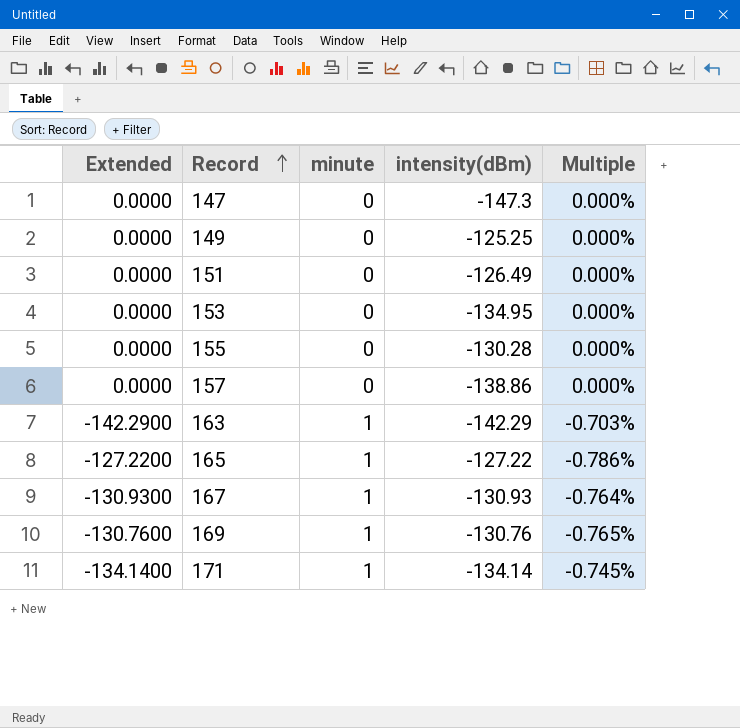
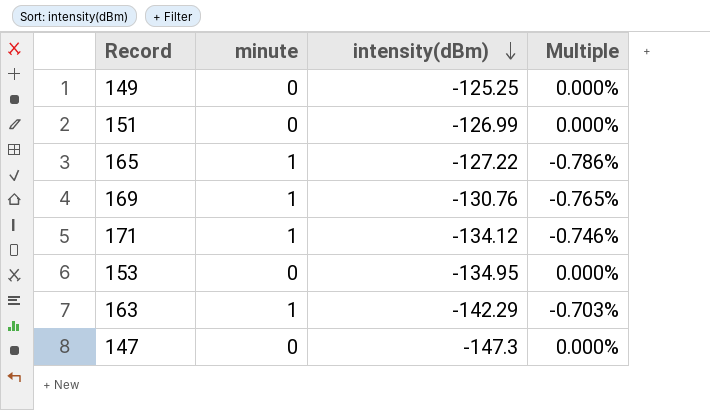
row order: Record ascending -> intensity(dBm) descending
column Extended | formula: [minute] * [intensity(dBm)] -> none
row 155: 0.0000 | 0 | -130.28 | 0.000% -> none
row 157: 0.0000 | 0 | -138.86 | 0.000% -> none
row 167: -130.9300 | 1 | -130.93 | -0.764% -> none
151 | intensity(dBm): -126.49 -> -126.99
171 | intensity(dBm): -134.14 -> -134.12
171 | Multiple: -0.745% -> -0.746%

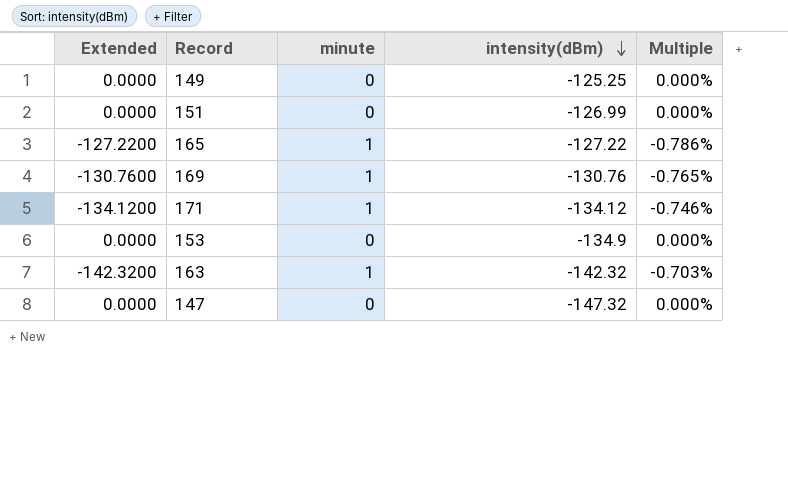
column Extended | formula: none -> [minute] * [intensity(dBm)]
153 | intensity(dBm): -134.95 -> -134.9
163 | intensity(dBm): -142.29 -> -142.32
147 | intensity(dBm): -147.3 -> -147.32

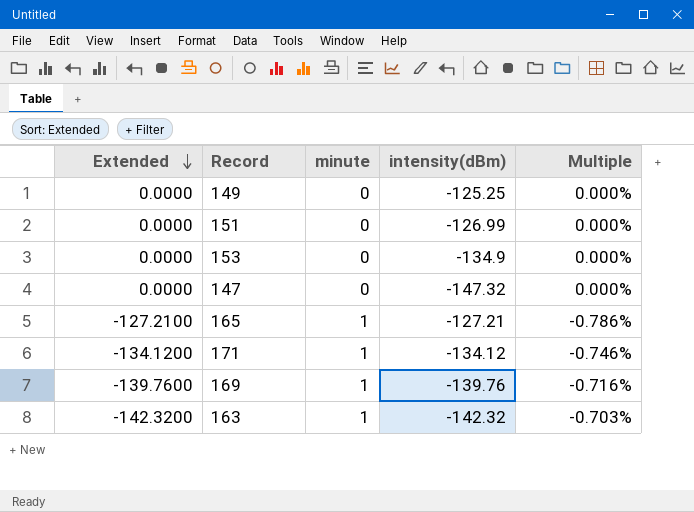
row order: intensity(dBm) descending -> Extended descending
165 | Extended: -127.2200 -> -127.2100
165 | intensity(dBm): -127.22 -> -127.21
169 | Extended: -130.7600 -> -139.7600
169 | intensity(dBm): -130.76 -> -139.76
169 | Multiple: -0.765% -> -0.716%

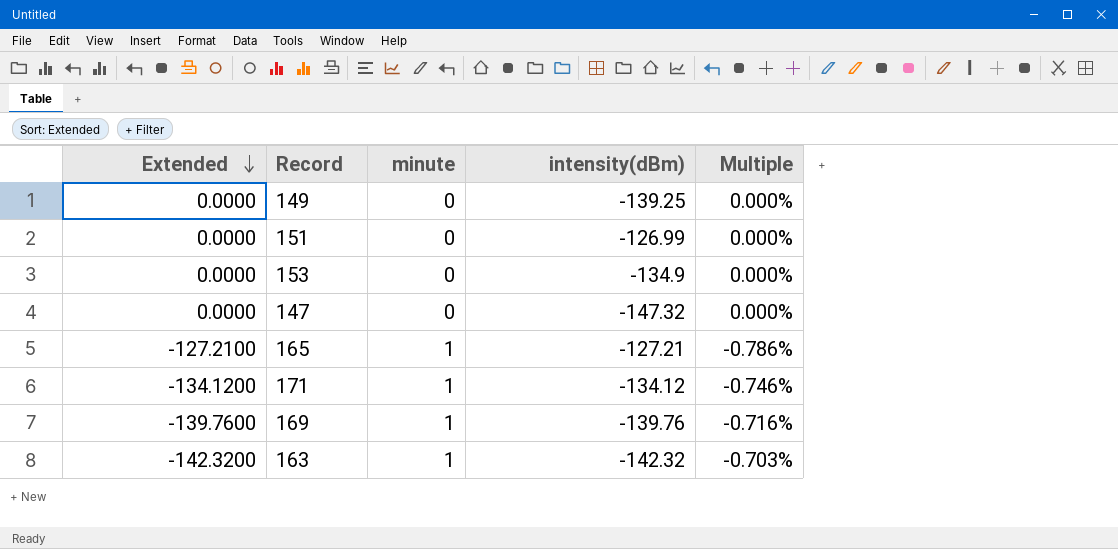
149 | intensity(dBm): -125.25 -> -139.25

